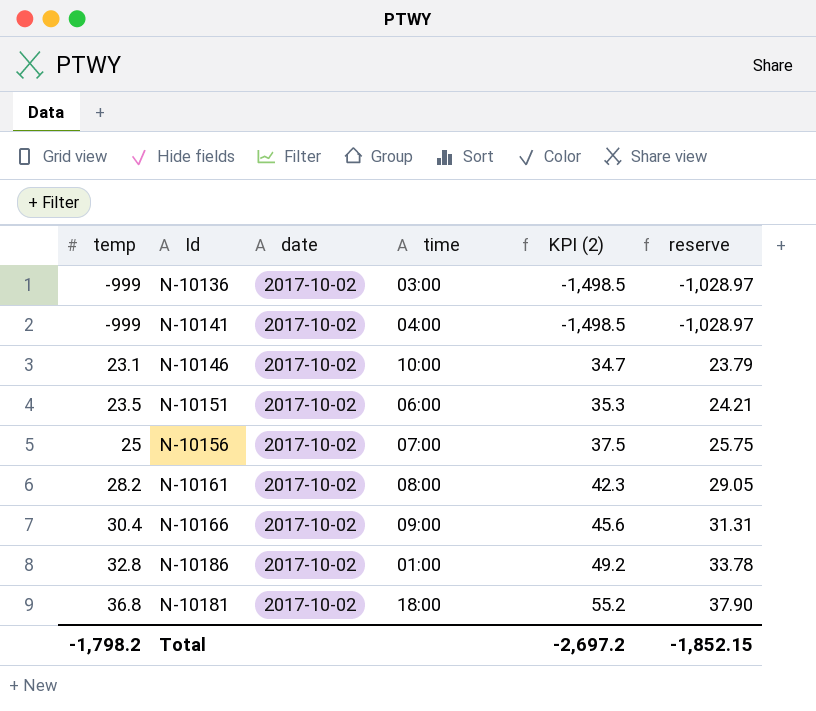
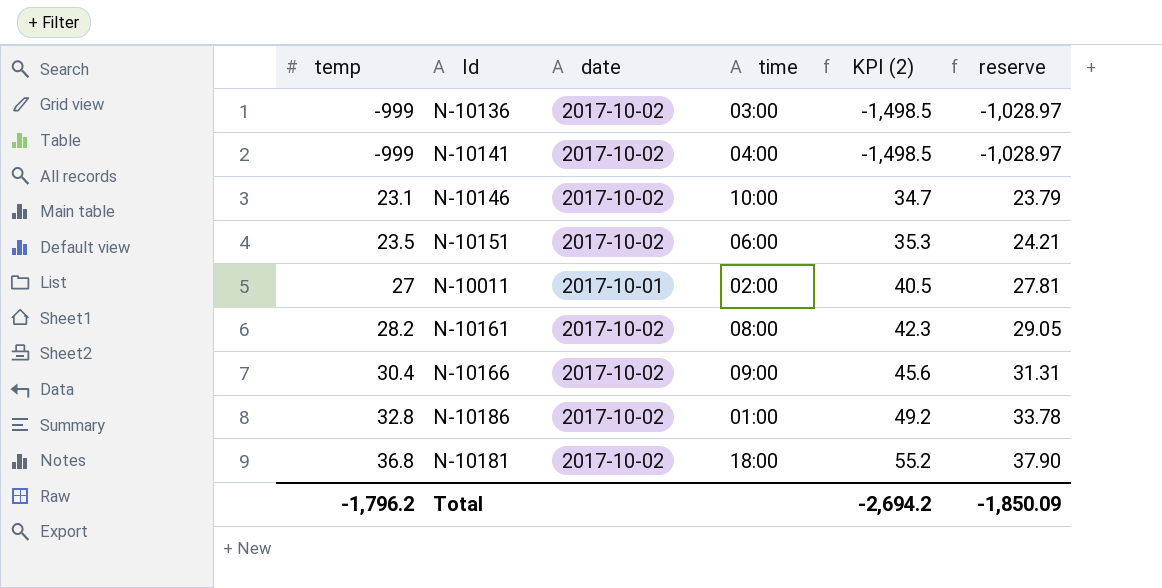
row N-10156: 25 | 2017-10-02 | 07:00 | 37.5 | 25.75 -> none
row N-10011: none -> 27 | 2017-10-01 | 02:00 | 40.5 | 27.81
Total | temp: -1,798.2 -> -1,796.2
Total | KPI (2): -2,697.2 -> -2,694.2
Total | reserve: -1,852.15 -> -1,850.09

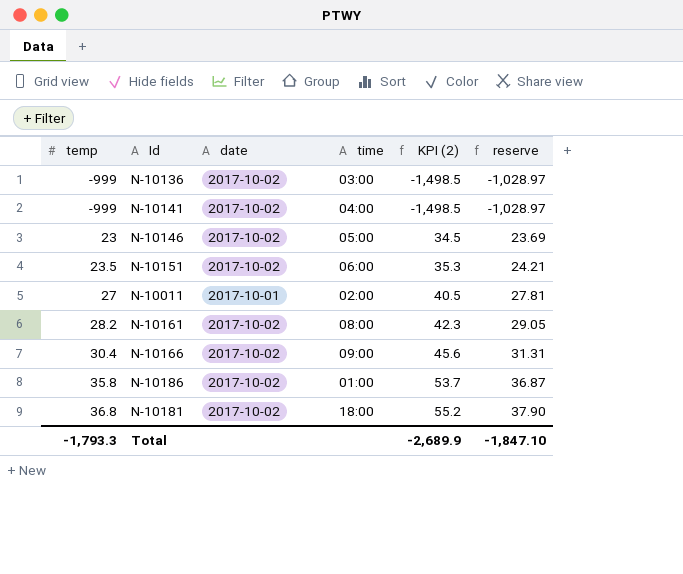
N-10146 | temp: 23.1 -> 23
N-10146 | time: 10:00 -> 05:00
N-10146 | KPI (2): 34.7 -> 34.5
N-10146 | reserve: 23.79 -> 23.69
N-10186 | temp: 32.8 -> 35.8
N-10186 | KPI (2): 49.2 -> 53.7
N-10186 | reserve: 33.78 -> 36.87
Total | temp: -1,796.2 -> -1,793.3
Total | KPI (2): -2,694.2 -> -2,689.9
Total | reserve: -1,850.09 -> -1,847.10

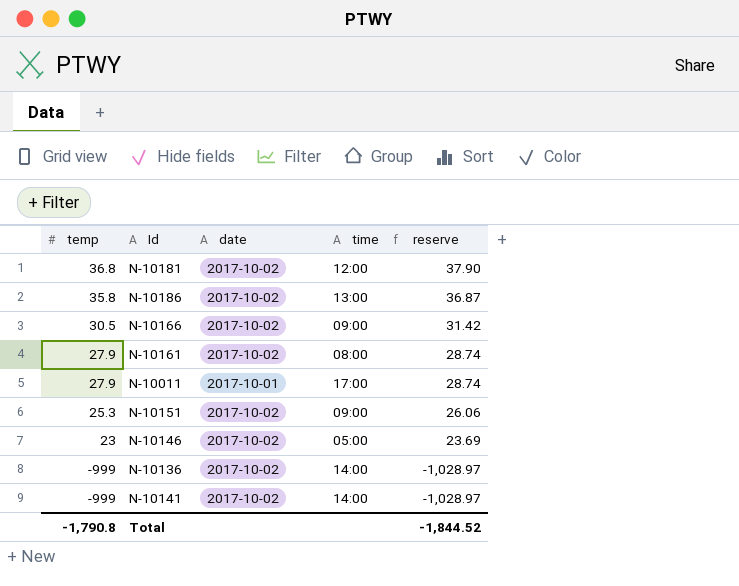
row order: temp ascending -> temp descending
column KPI (2) | formula: [temp] * 1.5 -> none
N-10181 | time: 18:00 -> 12:00
N-10186 | time: 01:00 -> 13:00
N-10166 | temp: 30.4 -> 30.5
N-10166 | reserve: 31.31 -> 31.42
N-10161 | temp: 28.2 -> 27.9
N-10161 | reserve: 29.05 -> 28.74
N-10011 | temp: 27 -> 27.9
N-10011 | time: 02:00 -> 17:00
N-10011 | reserve: 27.81 -> 28.74
N-10151 | temp: 23.5 -> 25.3
N-10151 | time: 06:00 -> 09:00
N-10151 | reserve: 24.21 -> 26.06
N-10136 | time: 03:00 -> 14:00
N-10141 | time: 04:00 -> 14:00
Total | temp: -1,793.3 -> -1,790.8
Total | reserve: -1,847.10 -> -1,844.52

